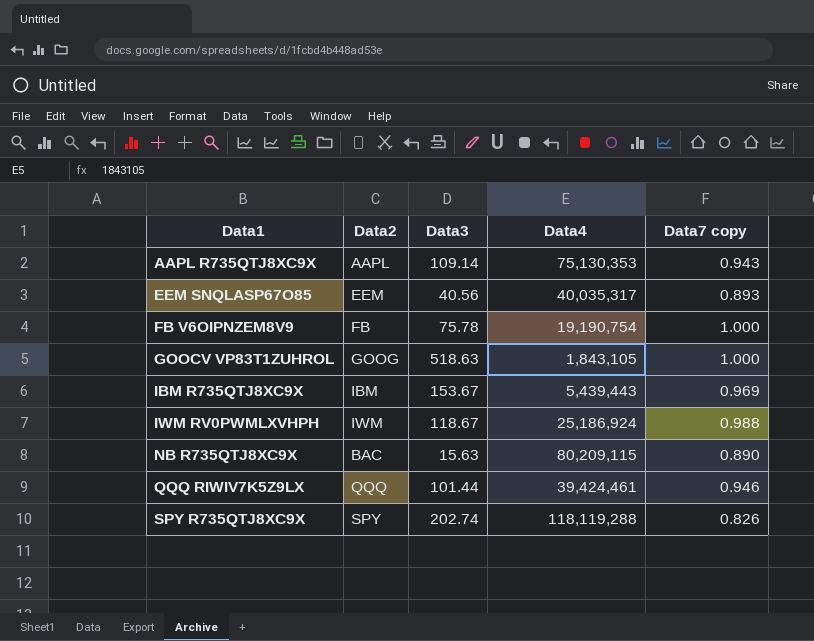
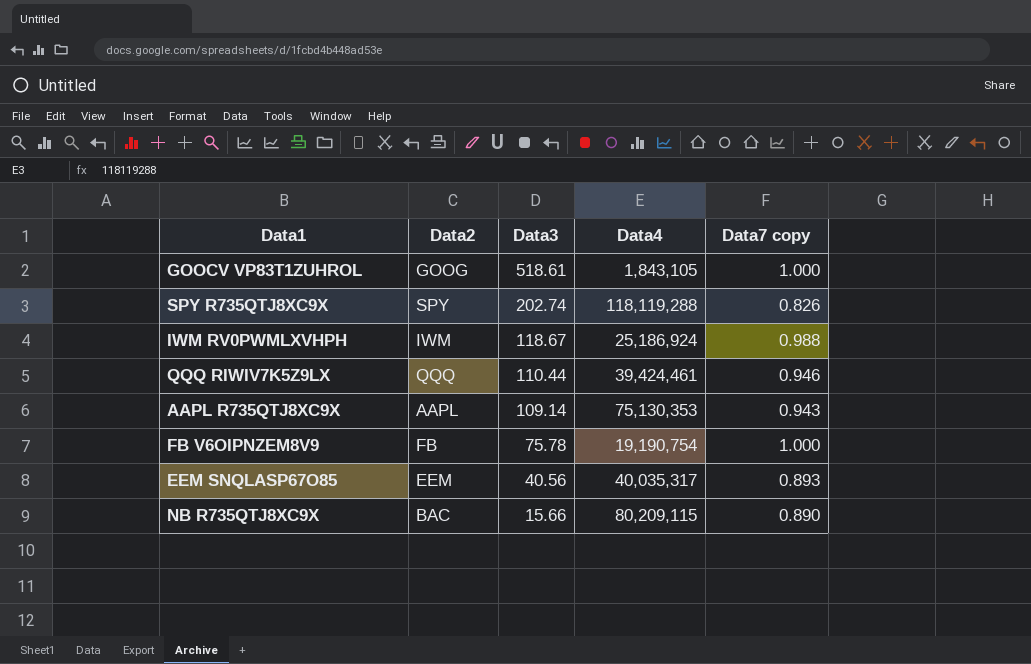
row order: Data1 ascending -> Data3 descending
row IBM R735QTJ8XC9X: IBM | 153.67 | 5,439,443 | 0.969 -> none
GOOCV VP83T1ZUHROL | Data3: 518.63 -> 518.61
QQQ RIWIV7K5Z9LX | Data3: 101.44 -> 110.44
NB R735QTJ8XC9X | Data3: 15.63 -> 15.66

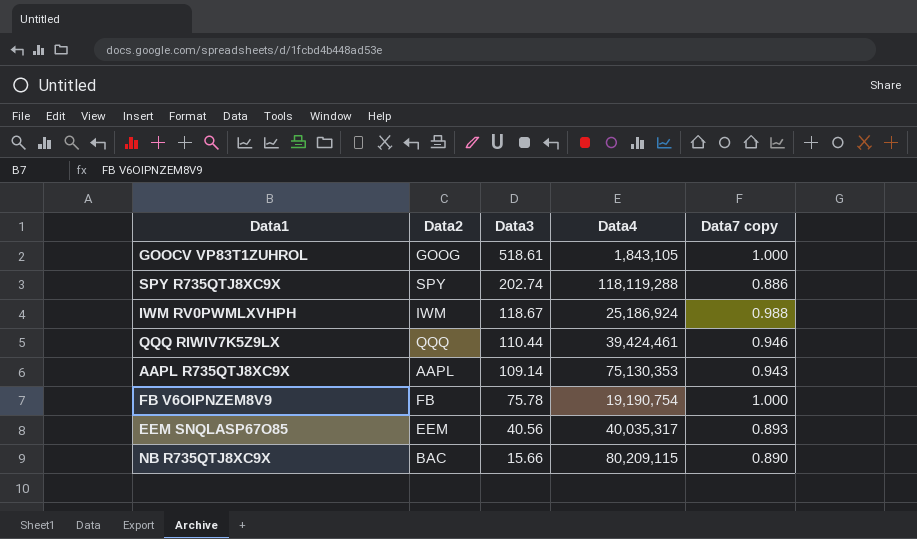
SPY R735QTJ8XC9X | Data7 copy: 0.826 -> 0.886

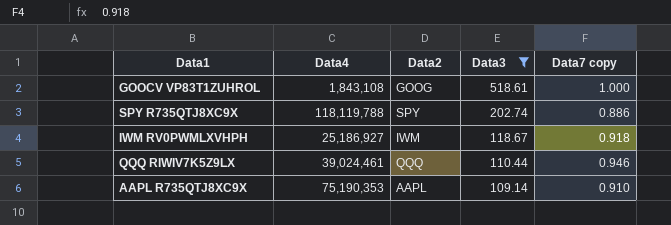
filter: none -> Data3 >= 109.14
column Data4 | position: 4 -> 2
GOOCV VP83T1ZUHROL | Data4: 1,843,105 -> 1,843,108
SPY R735QTJ8XC9X | Data4: 118,119,288 -> 118,119,788
IWM RV0PWMLXVHPH | Data4: 25,186,924 -> 25,186,927
IWM RV0PWMLXVHPH | Data7 copy: 0.988 -> 0.918
QQQ RIWIV7K5Z9LX | Data4: 39,424,461 -> 39,024,461
AAPL R735QTJ8XC9X | Data4: 75,130,353 -> 75,190,353
AAPL R735QTJ8XC9X | Data7 copy: 0.943 -> 0.910

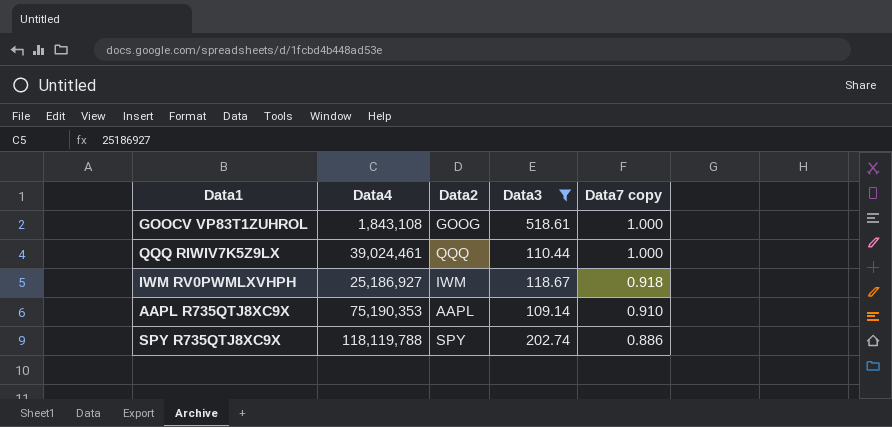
row order: Data3 descending -> Data7 copy descending
QQQ RIWIV7K5Z9LX | Data7 copy: 0.946 -> 1.000

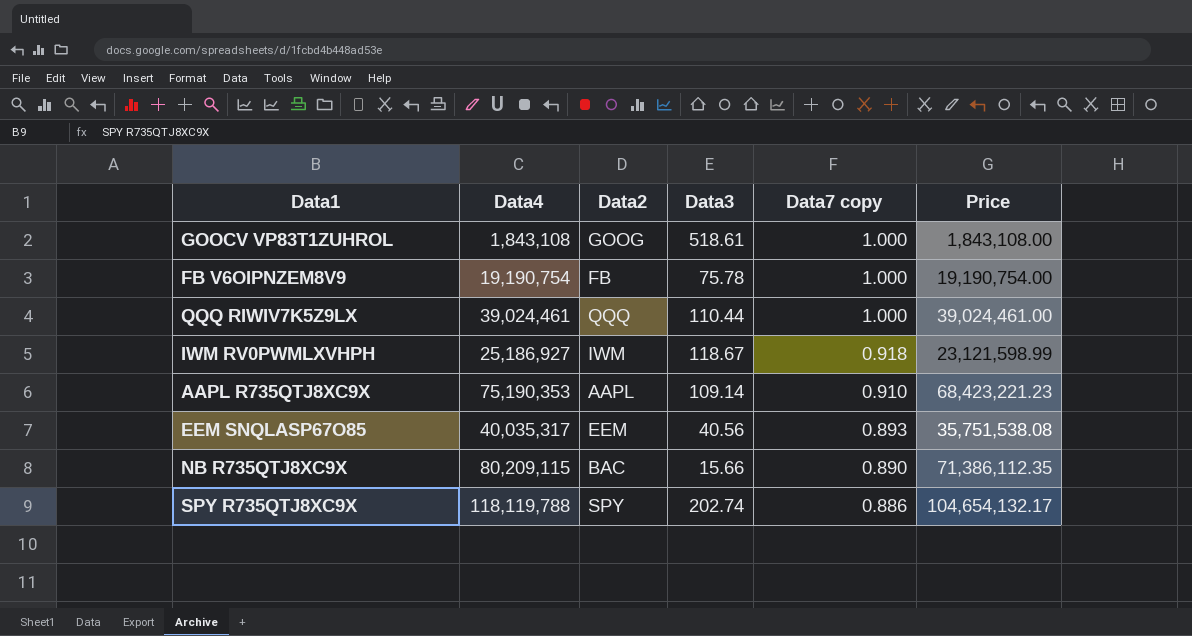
filter: Data3 >= 109.14 -> none
column Price | formula: none -> [Data4] * [Data7 copy]

